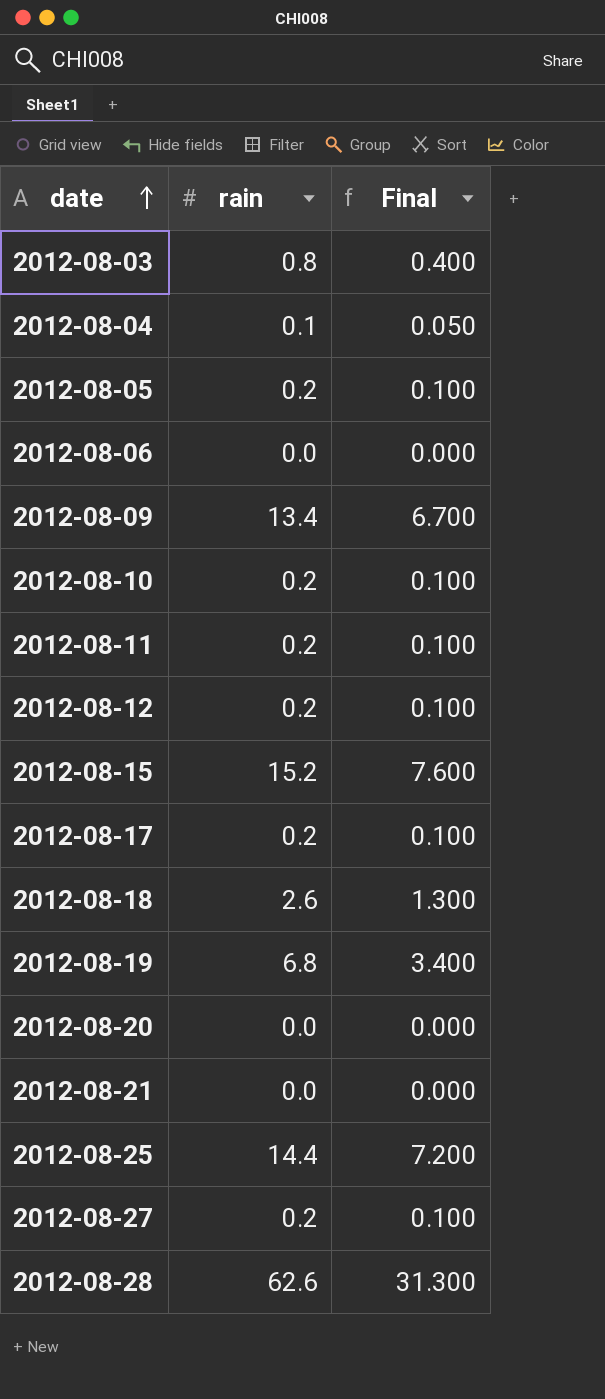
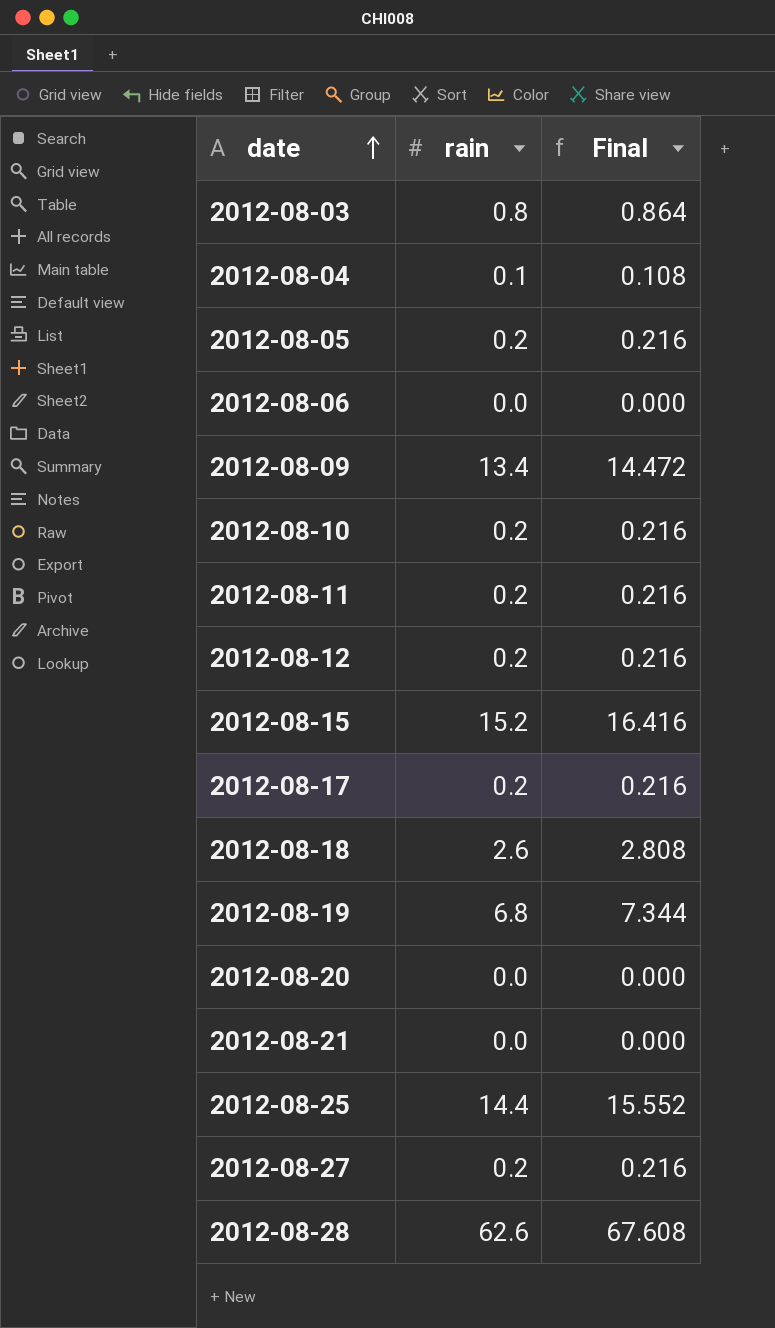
column Final | formula: [rain] * 0.5 -> [rain] * 1.08

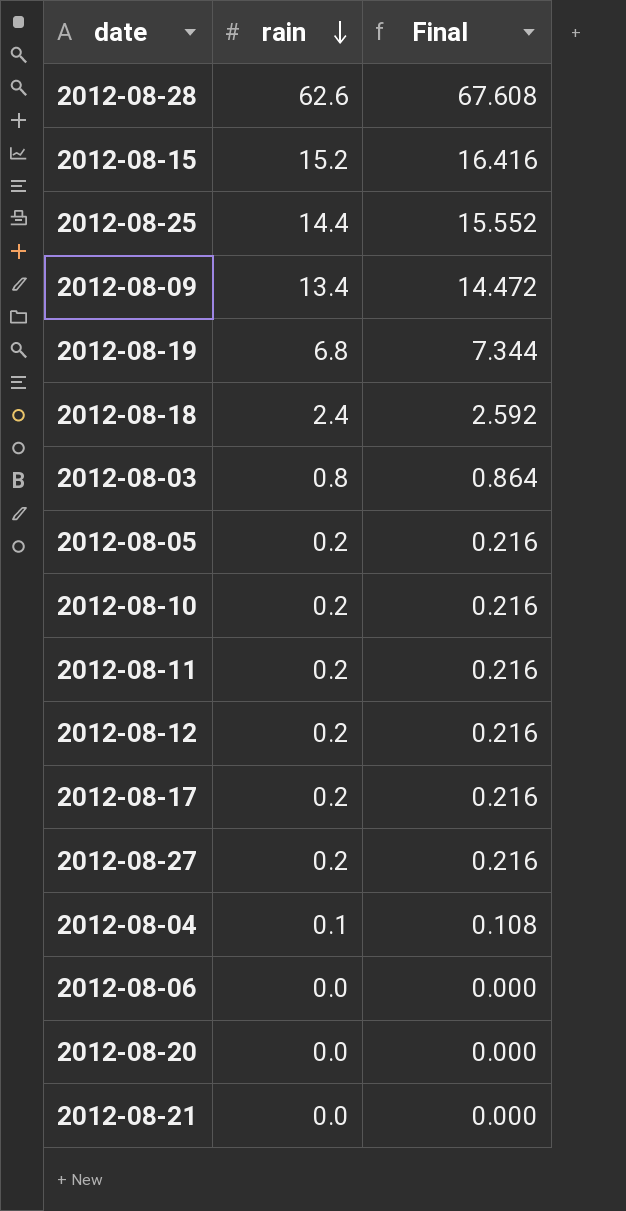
row order: date ascending -> rain descending
2012-08-18 | rain: 2.6 -> 2.4
2012-08-18 | Final: 2.808 -> 2.592

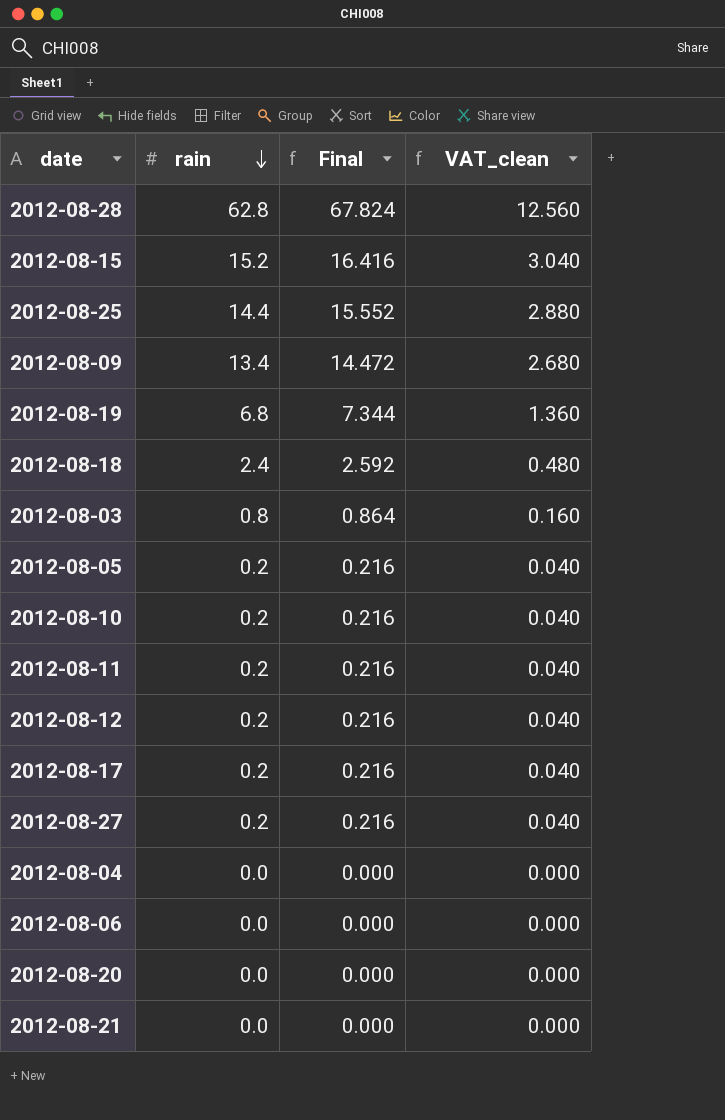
column VAT_clean | formula: none -> [rain] * 0.2
2012-08-28 | rain: 62.6 -> 62.8
2012-08-28 | Final: 67.608 -> 67.824
2012-08-04 | rain: 0.1 -> 0.0
2012-08-04 | Final: 0.108 -> 0.000

